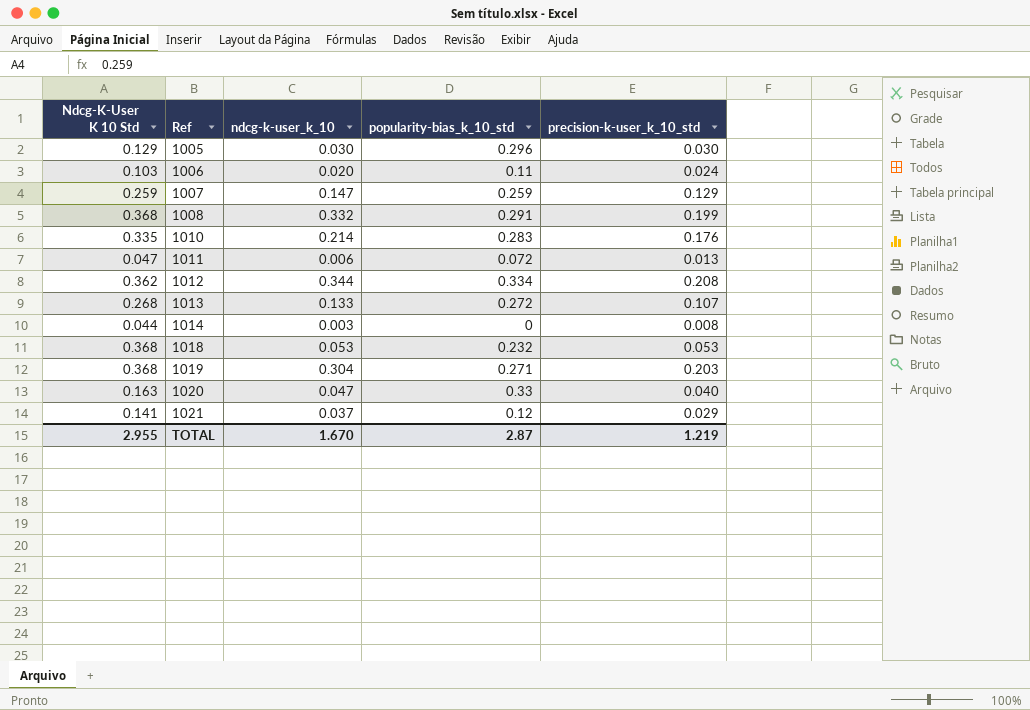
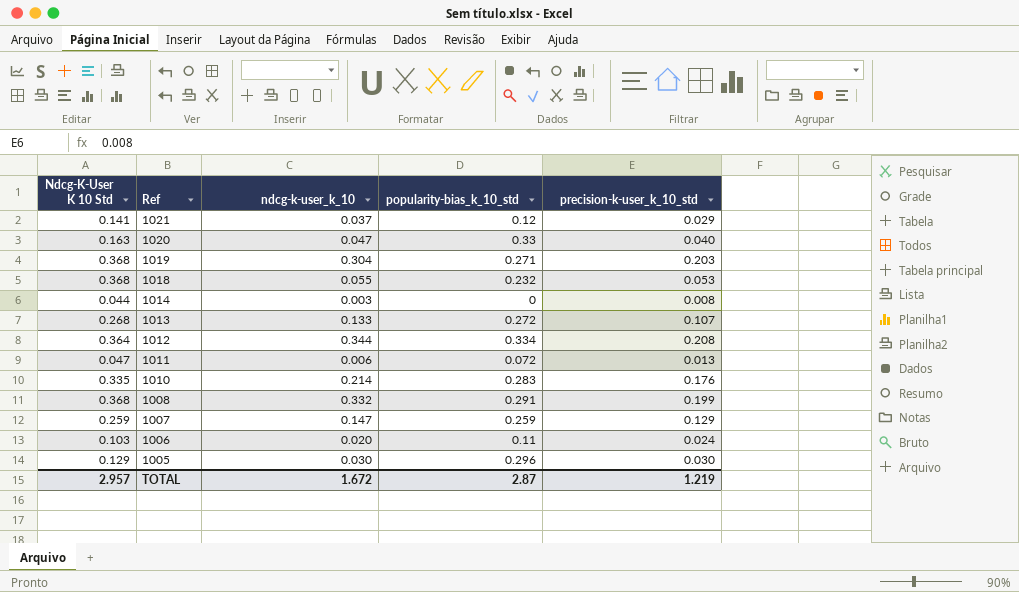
row order: Ref ascending -> Ref descending
1018 | ndcg-k-user_k_10: 0.053 -> 0.055
1012 | Ndcg-K-User K 10 Std: 0.362 -> 0.364
TOTAL | Ndcg-K-User K 10 Std: 2.955 -> 2.957
TOTAL | ndcg-k-user_k_10: 1.670 -> 1.672

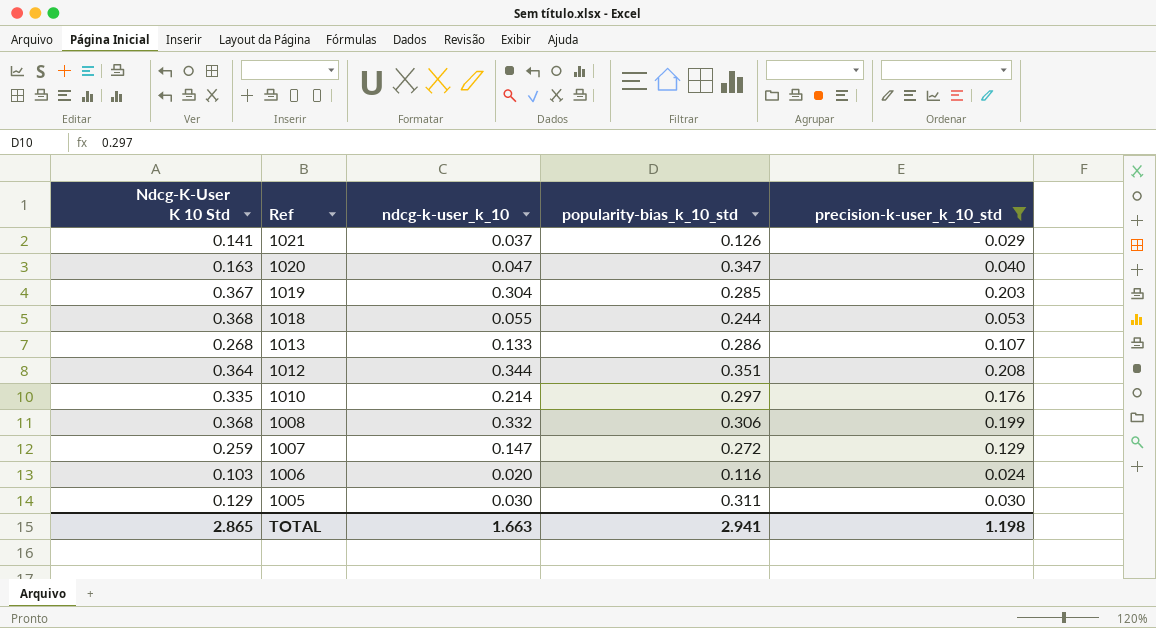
filter: none -> precision-k-user_k_10_std >= 0.024
1021 | popularity-bias_k_10_std: 0.12 -> 0.126
1020 | popularity-bias_k_10_std: 0.33 -> 0.347
1019 | Ndcg-K-User K 10 Std: 0.368 -> 0.367
1019 | popularity-bias_k_10_std: 0.271 -> 0.285
1018 | popularity-bias_k_10_std: 0.232 -> 0.244
1013 | popularity-bias_k_10_std: 0.272 -> 0.286
1012 | popularity-bias_k_10_std: 0.334 -> 0.351
1010 | popularity-bias_k_10_std: 0.283 -> 0.297
1008 | popularity-bias_k_10_std: 0.291 -> 0.306
1007 | popularity-bias_k_10_std: 0.259 -> 0.272
1006 | popularity-bias_k_10_std: 0.11 -> 0.116
1005 | popularity-bias_k_10_std: 0.296 -> 0.311
TOTAL | Ndcg-K-User K 10 Std: 2.957 -> 2.865
TOTAL | ndcg-k-user_k_10: 1.672 -> 1.663
TOTAL | popularity-bias_k_10_std: 2.87 -> 2.941
TOTAL | precision-k-user_k_10_std: 1.219 -> 1.198

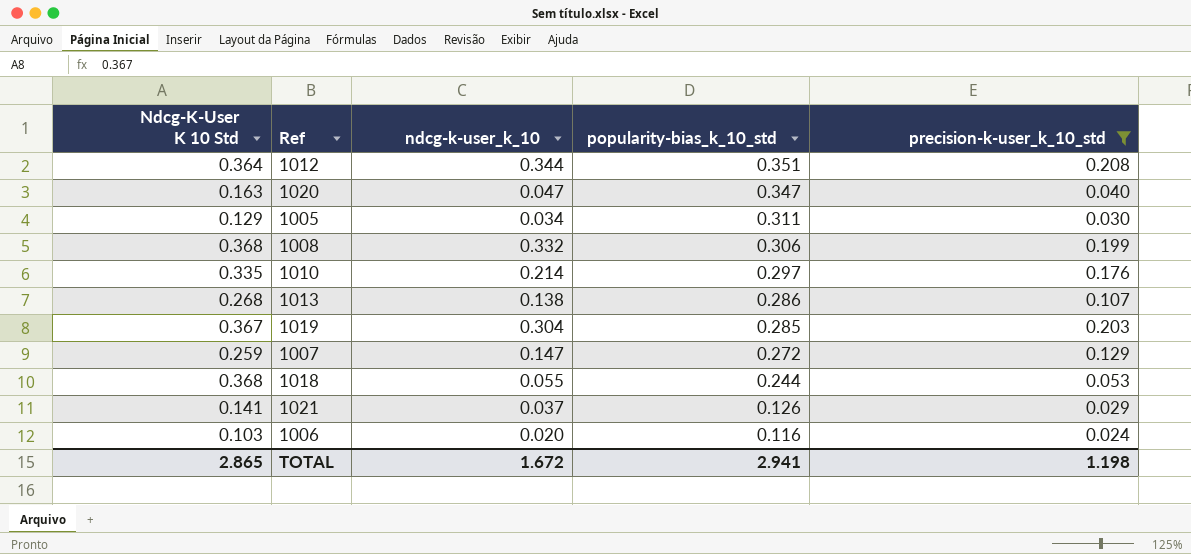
row order: Ref descending -> popularity-bias_k_10_std descending
1005 | ndcg-k-user_k_10: 0.030 -> 0.034
1013 | ndcg-k-user_k_10: 0.133 -> 0.138
TOTAL | ndcg-k-user_k_10: 1.663 -> 1.672

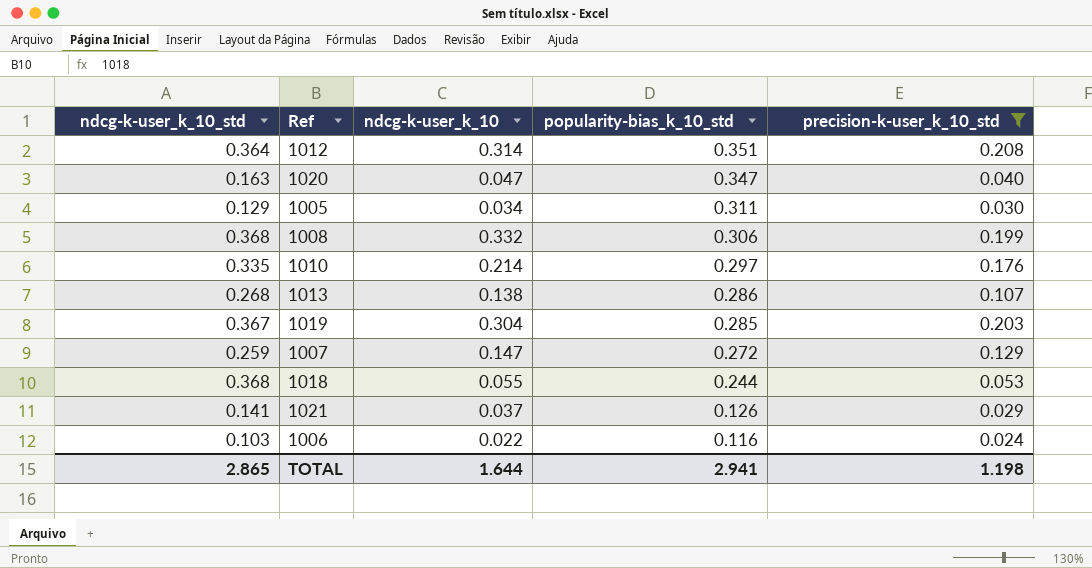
column name: Ndcg-K-User K 10 Std -> ndcg-k-user_k_10_std
1012 | ndcg-k-user_k_10: 0.344 -> 0.314
1006 | ndcg-k-user_k_10: 0.020 -> 0.022
TOTAL | ndcg-k-user_k_10: 1.672 -> 1.644

